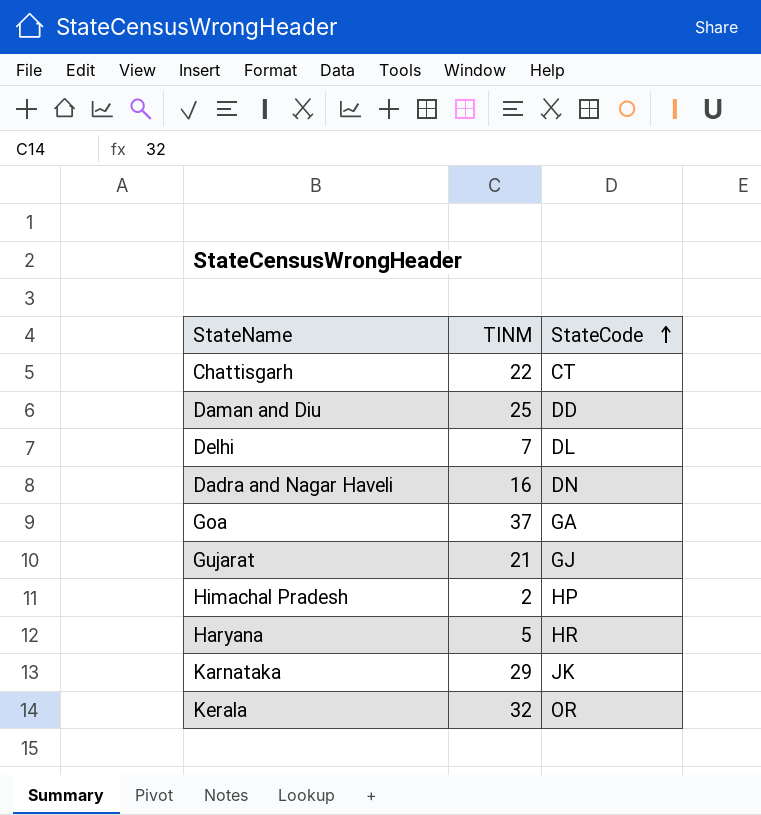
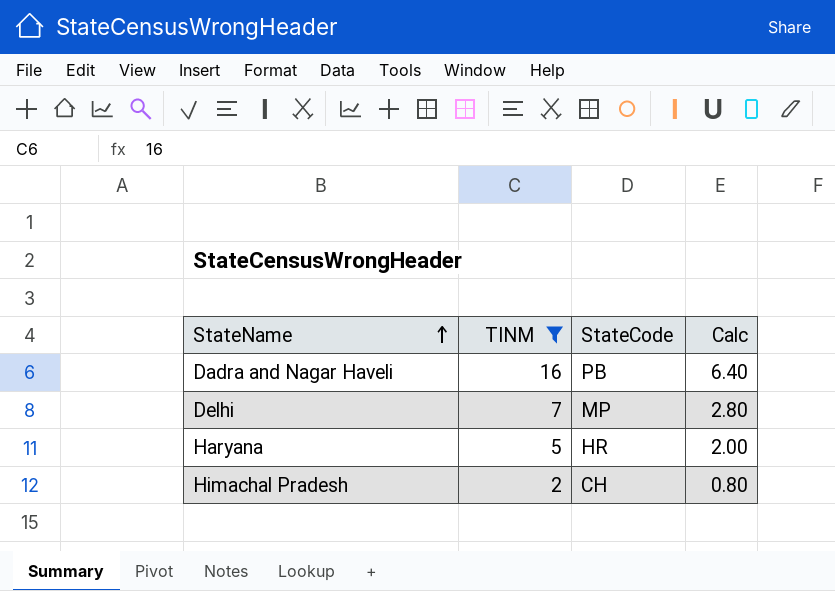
filter: none -> TINM <= 16
row order: StateCode ascending -> StateName ascending
column Calc | formula: none -> [TINM] * 0.4
Dadra and Nagar Haveli | StateCode: DN -> PB
Delhi | StateCode: DL -> MP
Himachal Pradesh | StateCode: HP -> CH

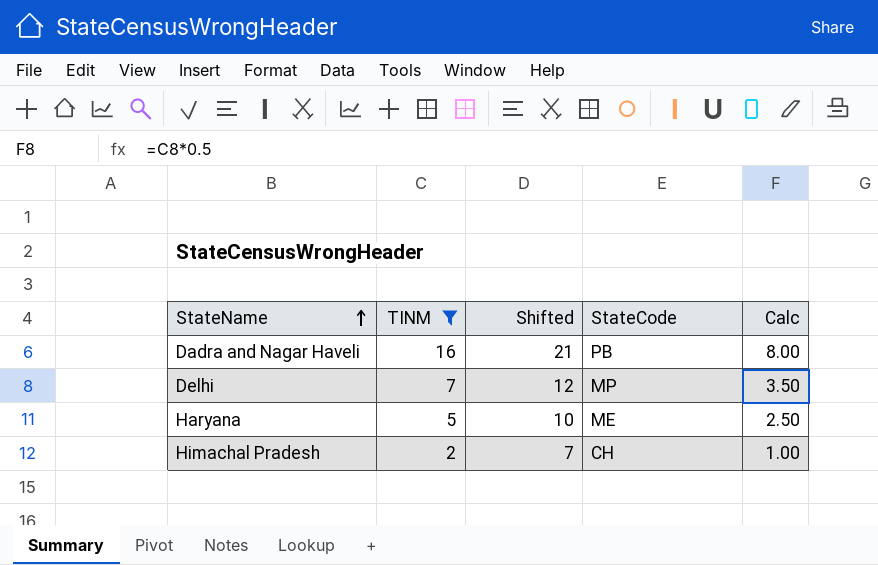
column Shifted | formula: none -> [TINM] + 5
column Calc | formula: [TINM] * 0.4 -> [TINM] * 0.5
Haryana | StateCode: HR -> ME

